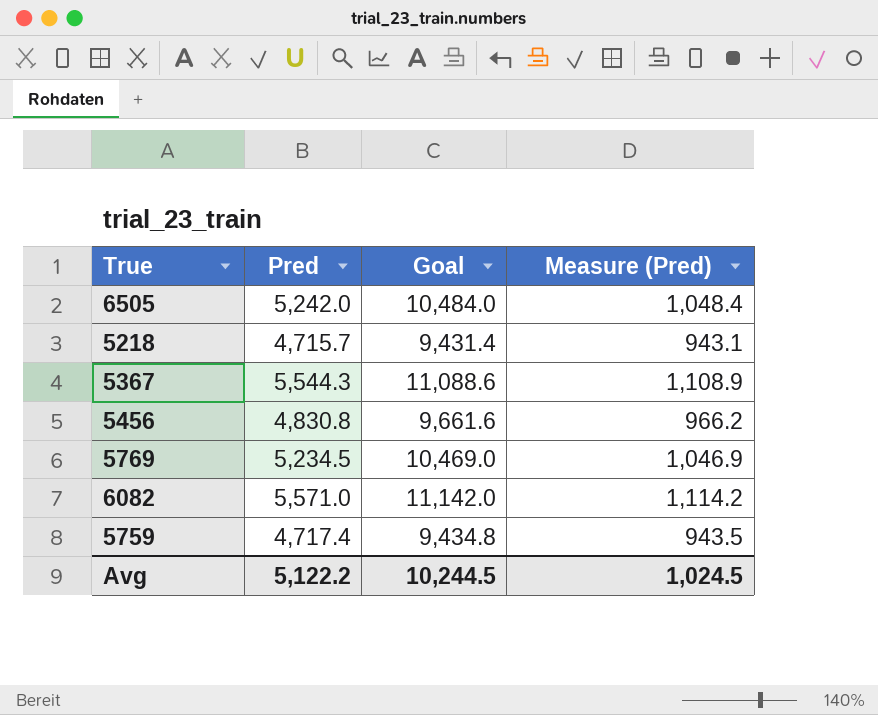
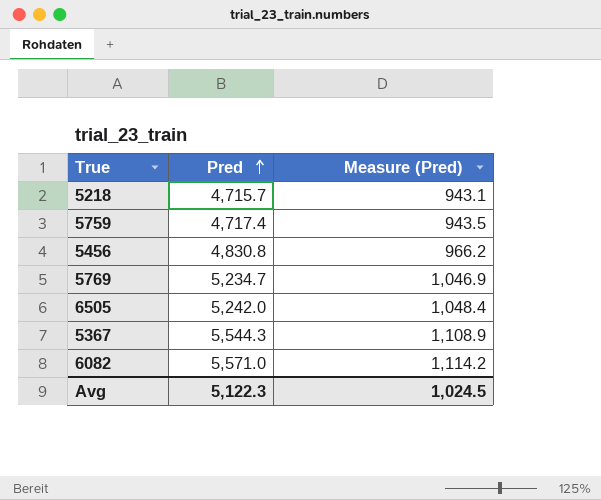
row order: none -> Pred ascending
column Goal | formula: [Pred] * 2 -> none
5769 | Pred: 5,234.5 -> 5,234.7
Avg | Pred: 5,122.2 -> 5,122.3

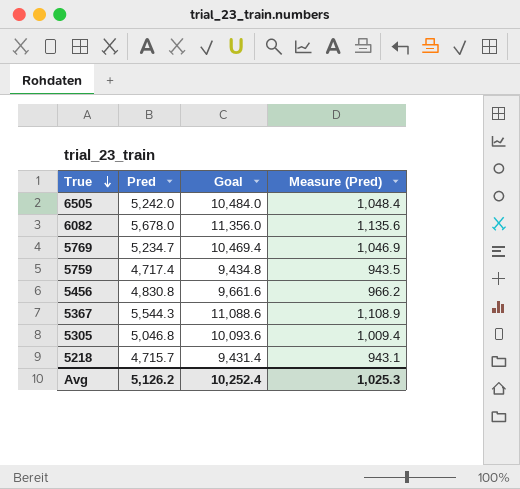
row order: Pred ascending -> True descending
column Goal | formula: none -> [Pred] * 2
6082 | Pred: 5,571.0 -> 5,678.0
6082 | Measure (Pred): 1,114.2 -> 1,135.6
row 5305: none -> 5,046.8 | 10,093.6 | 1,009.4
Avg | Pred: 5,122.3 -> 5,126.2
Avg | Measure (Pred): 1,024.5 -> 1,025.3

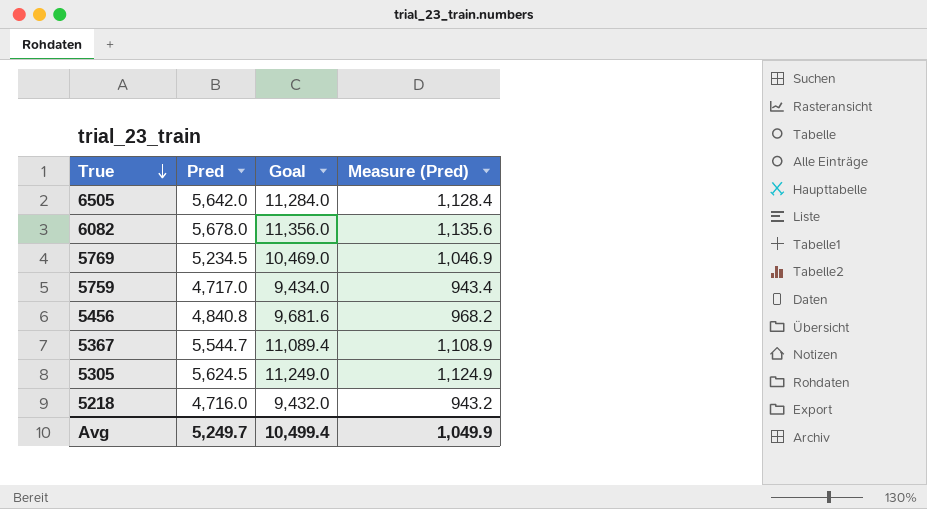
6505 | Pred: 5,242.0 -> 5,642.0
6505 | Goal: 10,484.0 -> 11,284.0
6505 | Measure (Pred): 1,048.4 -> 1,128.4
5769 | Pred: 5,234.7 -> 5,234.5
5769 | Goal: 10,469.4 -> 10,469.0
5759 | Pred: 4,717.4 -> 4,717.0
5759 | Goal: 9,434.8 -> 9,434.0
5759 | Measure (Pred): 943.5 -> 943.4
5456 | Pred: 4,830.8 -> 4,840.8
5456 | Goal: 9,661.6 -> 9,681.6
5456 | Measure (Pred): 966.2 -> 968.2
5367 | Pred: 5,544.3 -> 5,544.7
5367 | Goal: 11,088.6 -> 11,089.4
5305 | Pred: 5,046.8 -> 5,624.5
5305 | Goal: 10,093.6 -> 11,249.0
5305 | Measure (Pred): 1,009.4 -> 1,124.9
5218 | Pred: 4,715.7 -> 4,716.0
5218 | Goal: 9,431.4 -> 9,432.0
5218 | Measure (Pred): 943.1 -> 943.2
Avg | Pred: 5,126.2 -> 5,249.7
Avg | Goal: 10,252.4 -> 10,499.4
Avg | Measure (Pred): 1,025.3 -> 1,049.9

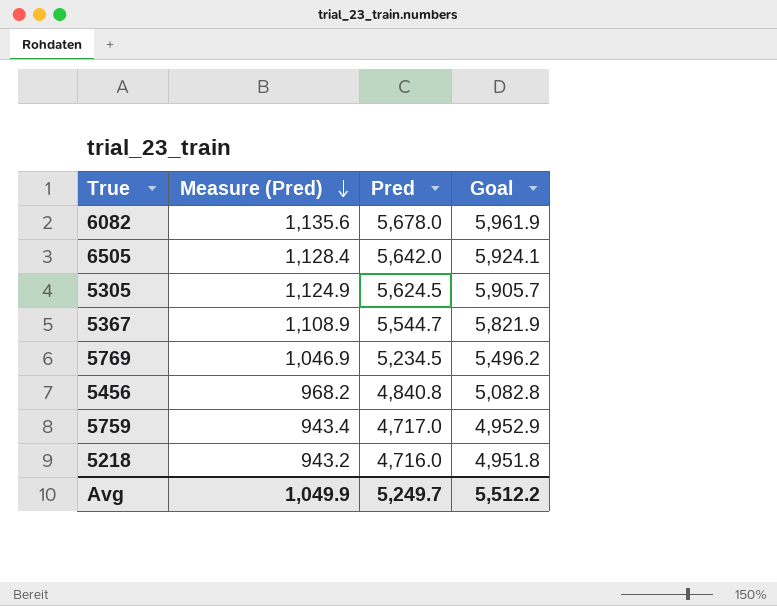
row order: True descending -> Measure (Pred) descending
column Measure (Pred) | position: 4 -> 2
column Goal | formula: [Pred] * 2 -> [Pred] * 1.05
Avg | Goal: 10,499.4 -> 5,512.2

